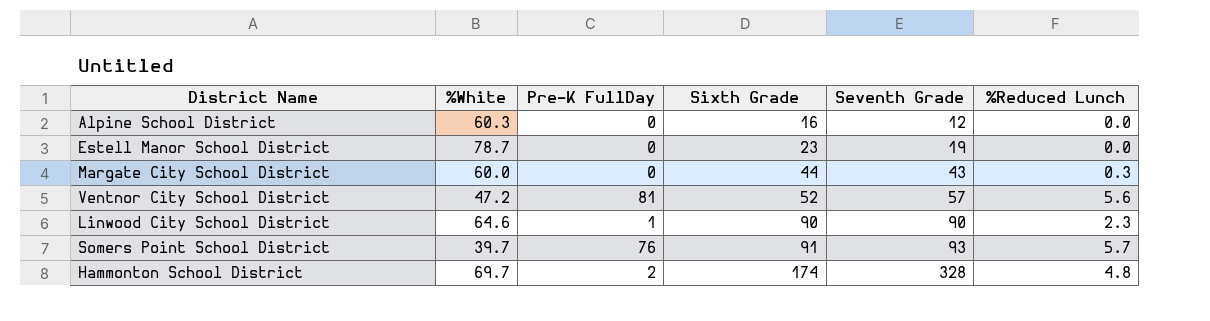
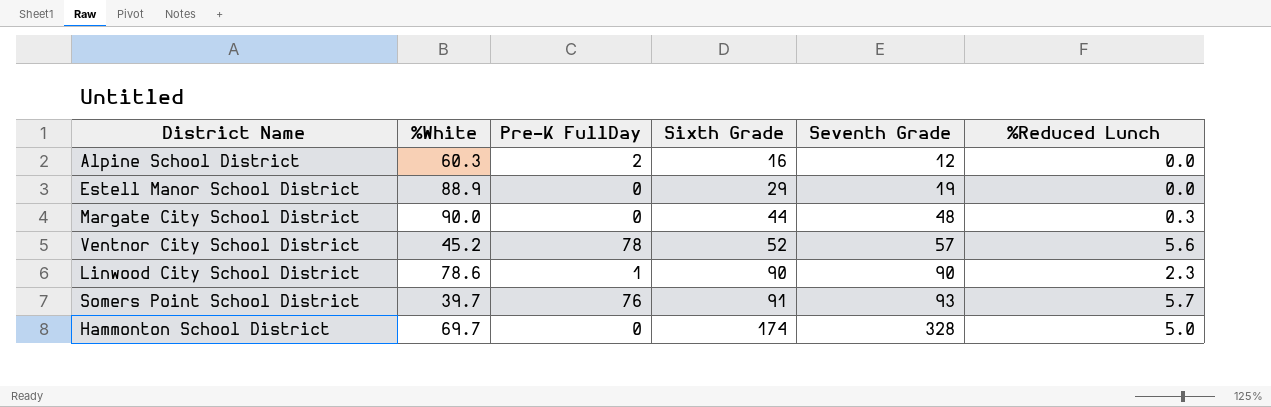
Alpine School District | Pre-K FullDay: 0 -> 2
Estell Manor School District | %White: 78.7 -> 88.9
Estell Manor School District | Sixth Grade: 23 -> 29
Margate City School District | %White: 60.0 -> 90.0
Margate City School District | Seventh Grade: 43 -> 48
Ventnor City School District | %White: 47.2 -> 45.2
Ventnor City School District | Pre-K FullDay: 81 -> 78
Linwood City School District | %White: 64.6 -> 78.6
Hammonton School District | Pre-K FullDay: 2 -> 0
Hammonton School District | %Reduced Lunch: 4.8 -> 5.0

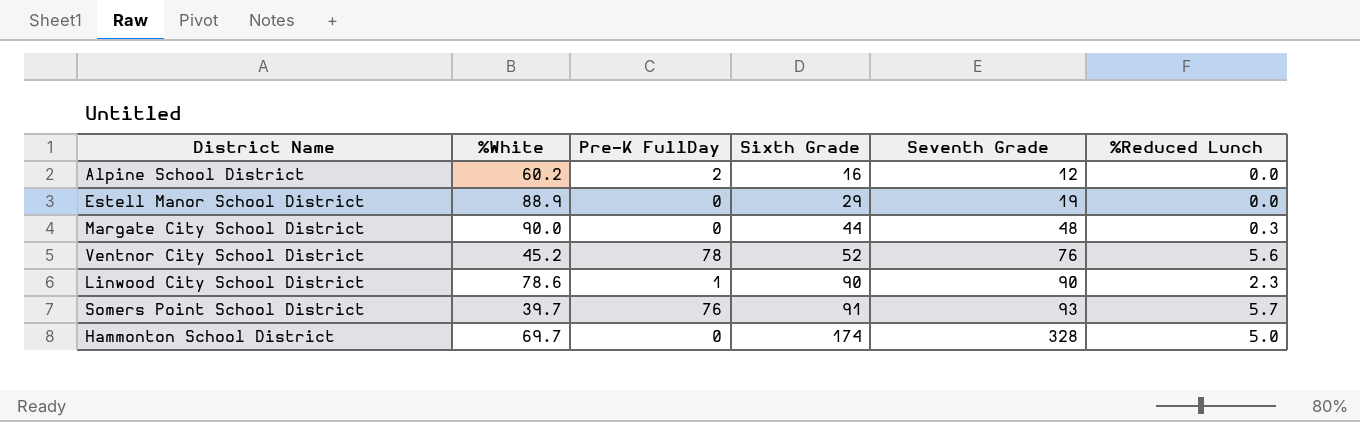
Alpine School District | %White: 60.3 -> 60.2
Ventnor City School District | Seventh Grade: 57 -> 76

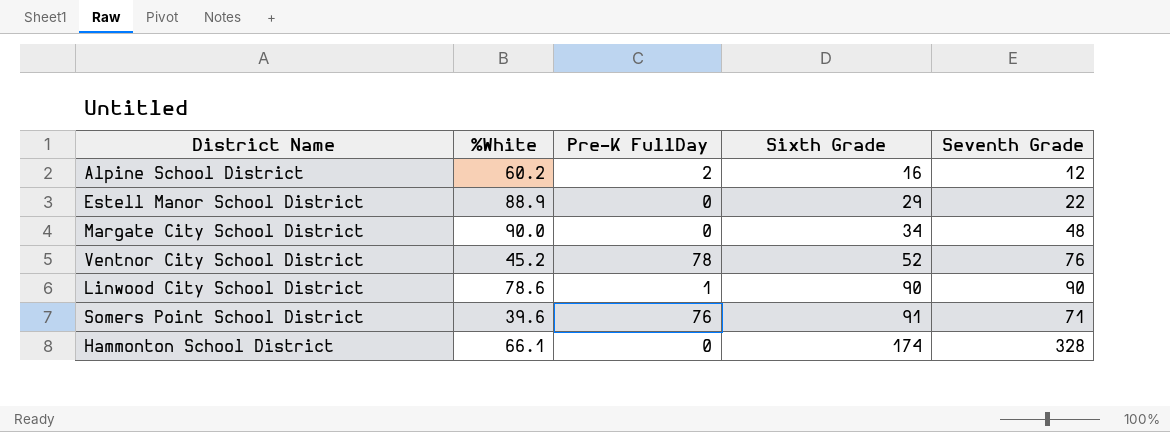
column %Reduced Lunch | position: 6 -> none
Estell Manor School District | Seventh Grade: 19 -> 22
Margate City School District | Sixth Grade: 44 -> 34
Somers Point School District | %White: 39.7 -> 39.6
Somers Point School District | Seventh Grade: 93 -> 71
Hammonton School District | %White: 69.7 -> 66.1

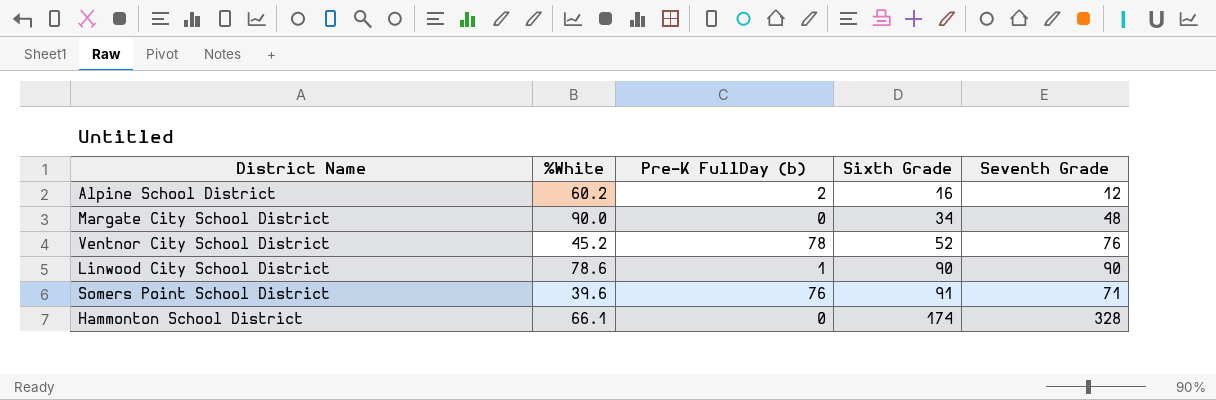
column name: Pre-K FullDay -> Pre-K FullDay (b)
row Estell Manor School District: 88.9 | 0 | 29 | 22 -> none

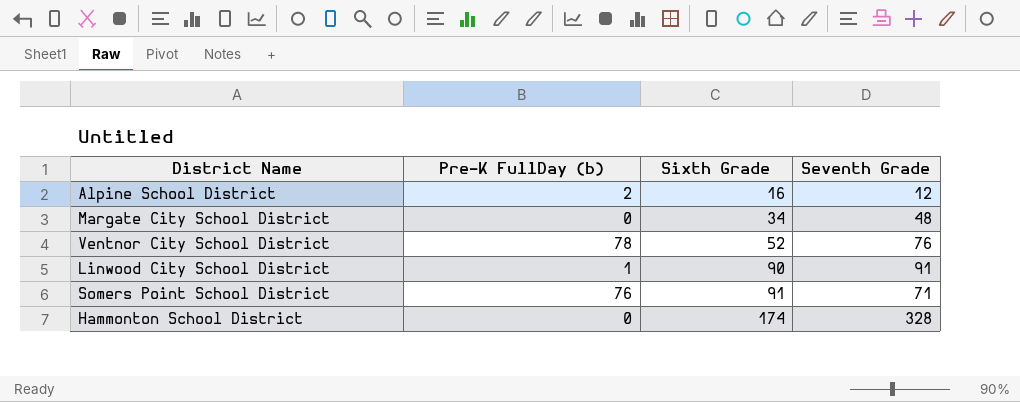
column %White | position: 2 -> none
Linwood City School District | Seventh Grade: 90 -> 91

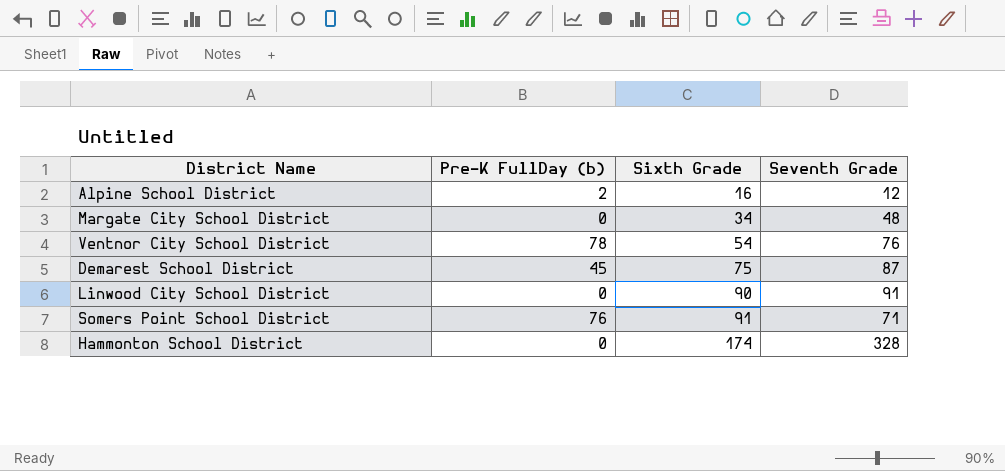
Ventnor City School District | Sixth Grade: 52 -> 54
row Demarest School District: none -> 45 | 75 | 87
Linwood City School District | Pre-K FullDay (b): 1 -> 0

